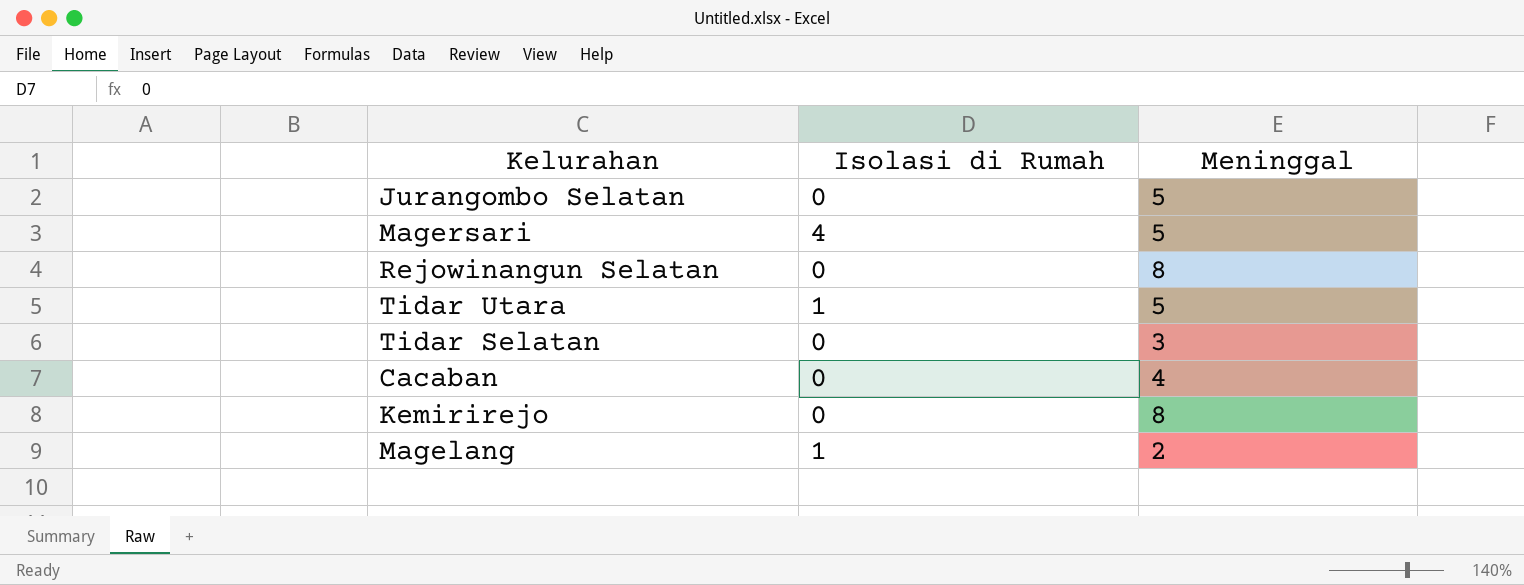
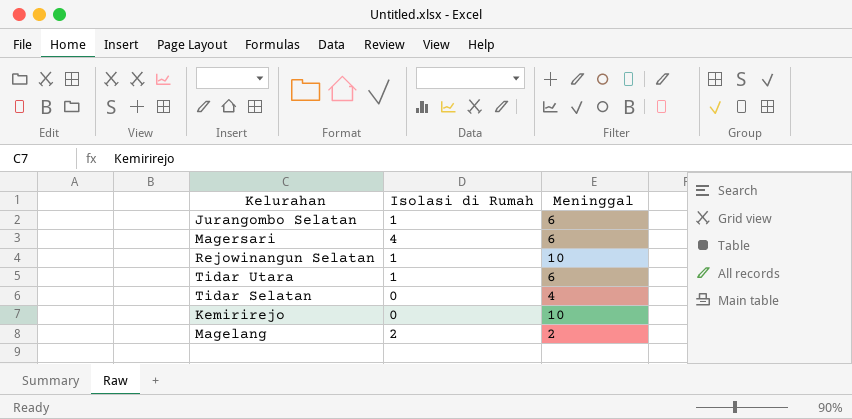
row Cacaban: 0 | 4 -> none
Jurangombo Selatan | Isolasi di Rumah: 0 -> 1
Jurangombo Selatan | Meninggal: 5 -> 6
Magersari | Meninggal: 5 -> 6
Rejowinangun Selatan | Isolasi di Rumah: 0 -> 1
Rejowinangun Selatan | Meninggal: 8 -> 10
Tidar Utara | Meninggal: 5 -> 6
Tidar Selatan | Meninggal: 3 -> 4
Kemirirejo | Meninggal: 8 -> 10
Magelang | Isolasi di Rumah: 1 -> 2

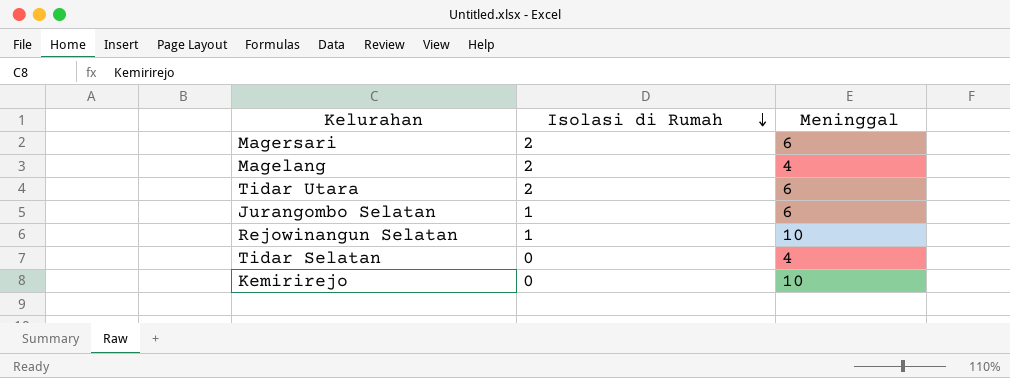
row order: none -> Isolasi di Rumah descending
Magersari | Isolasi di Rumah: 4 -> 2
Magelang | Meninggal: 2 -> 4
Tidar Utara | Isolasi di Rumah: 1 -> 2

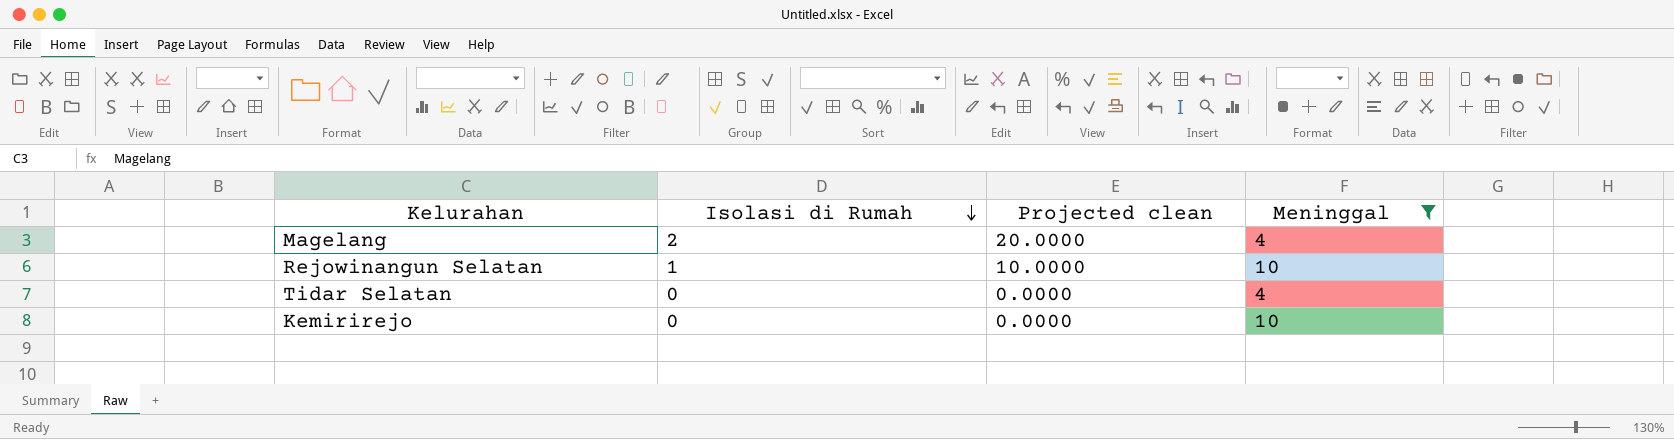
filter: none -> Meninggal != 6
column Projected clean | formula: none -> [Isolasi di Rumah] * 10

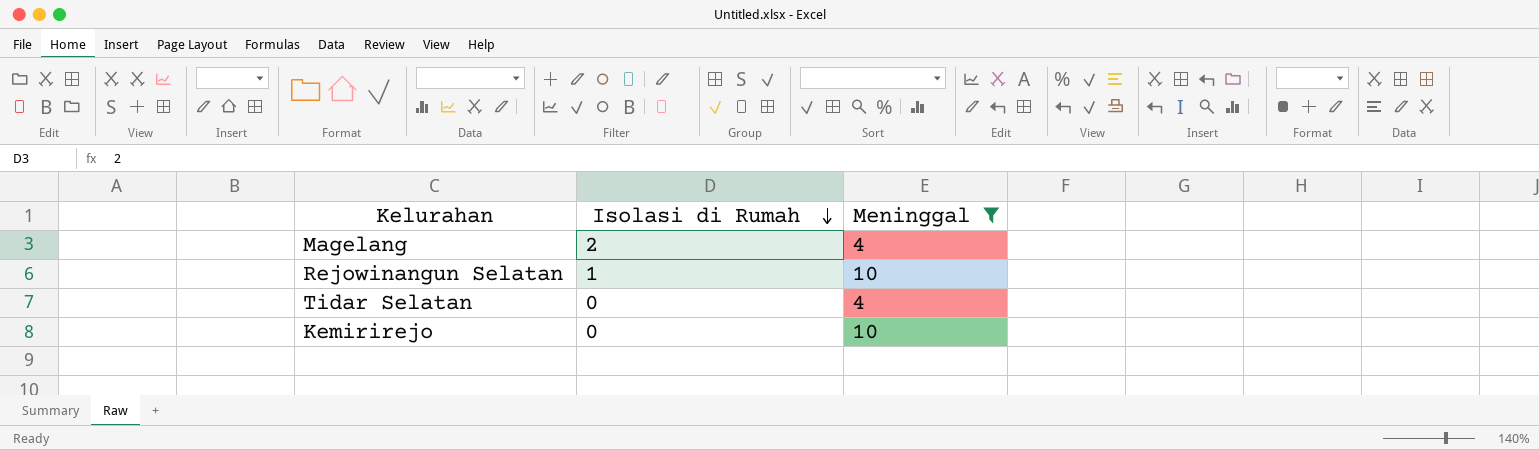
column Projected clean | formula: [Isolasi di Rumah] * 10 -> none

